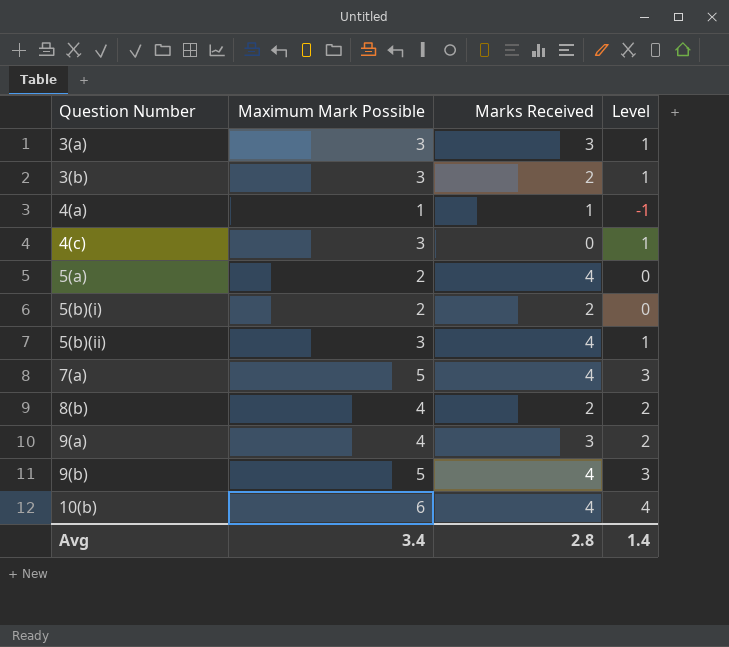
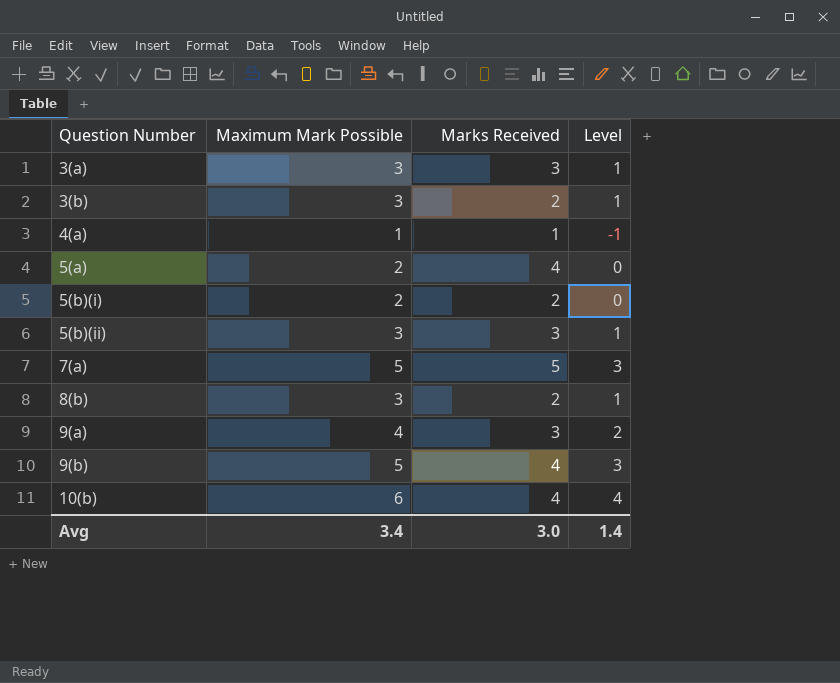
row 4(c): 3 | 0 | 1 -> none
5(b)(ii) | Marks Received: 4 -> 3
7(a) | Marks Received: 4 -> 5
8(b) | Maximum Mark Possible: 4 -> 3
8(b) | Level: 2 -> 1
Avg | Marks Received: 2.8 -> 3.0

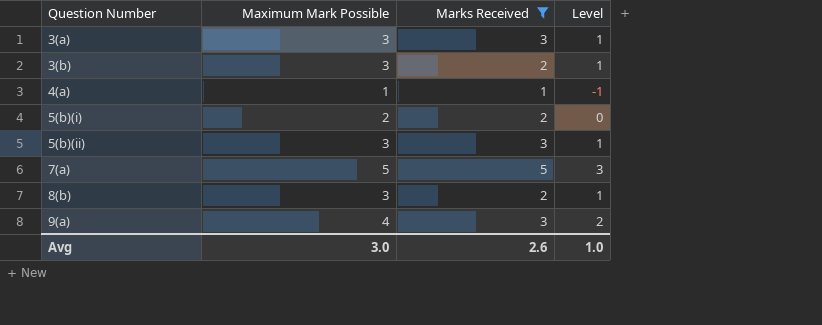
filter: none -> Marks Received != 4
Avg | Maximum Mark Possible: 3.4 -> 3.0
Avg | Marks Received: 3.0 -> 2.6
Avg | Level: 1.4 -> 1.0

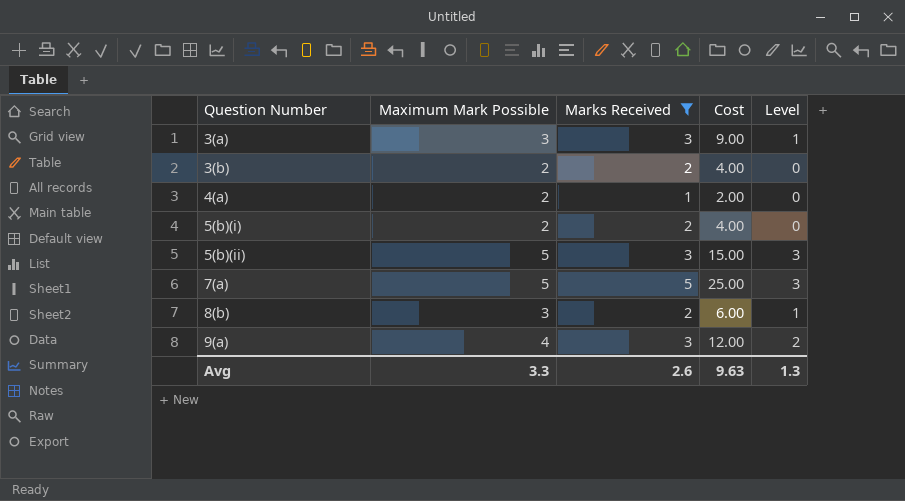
column Cost | formula: none -> [Maximum Mark Possible] * [Marks Received]
3(b) | Maximum Mark Possible: 3 -> 2
3(b) | Level: 1 -> 0
4(a) | Maximum Mark Possible: 1 -> 2
4(a) | Level: -1 -> 0
5(b)(ii) | Maximum Mark Possible: 3 -> 5
5(b)(ii) | Level: 1 -> 3
Avg | Maximum Mark Possible: 3.0 -> 3.3
Avg | Level: 1.0 -> 1.3

